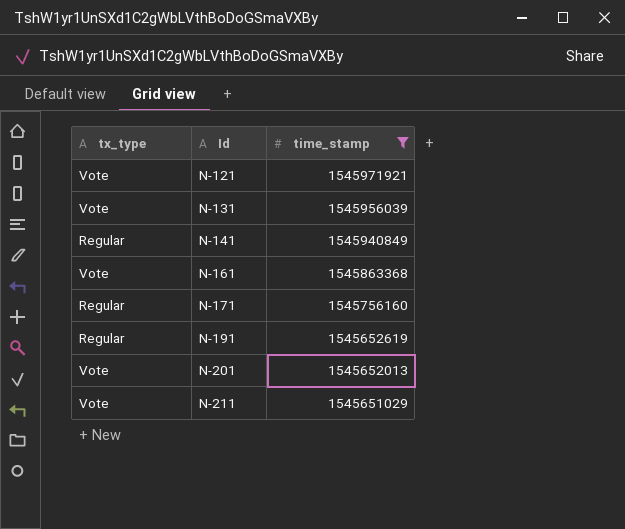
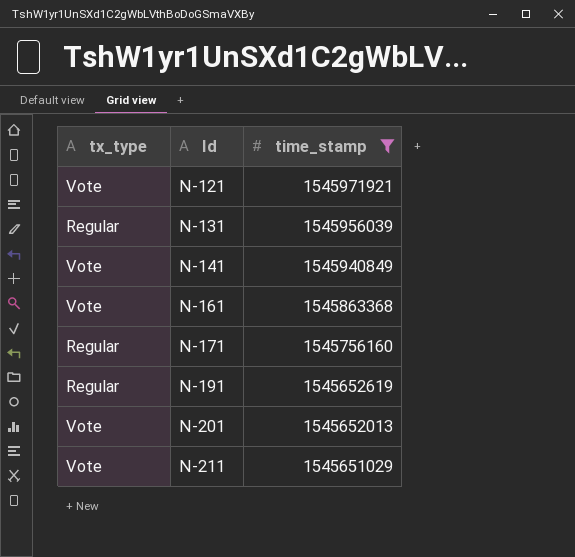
N-131 | tx_type: Vote -> Regular
N-141 | tx_type: Regular -> Vote

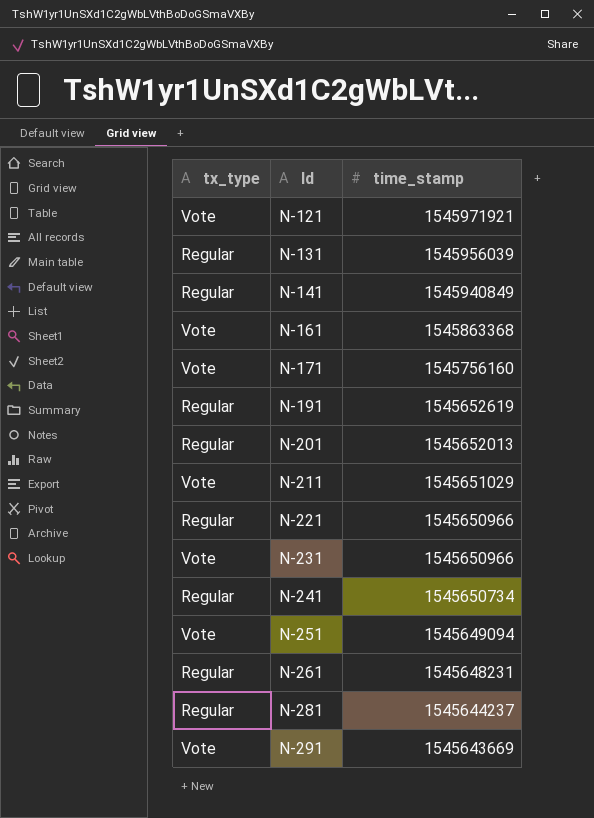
filter: time_stamp >= 1545651029 -> none
N-141 | tx_type: Vote -> Regular
N-171 | tx_type: Regular -> Vote
N-201 | tx_type: Vote -> Regular

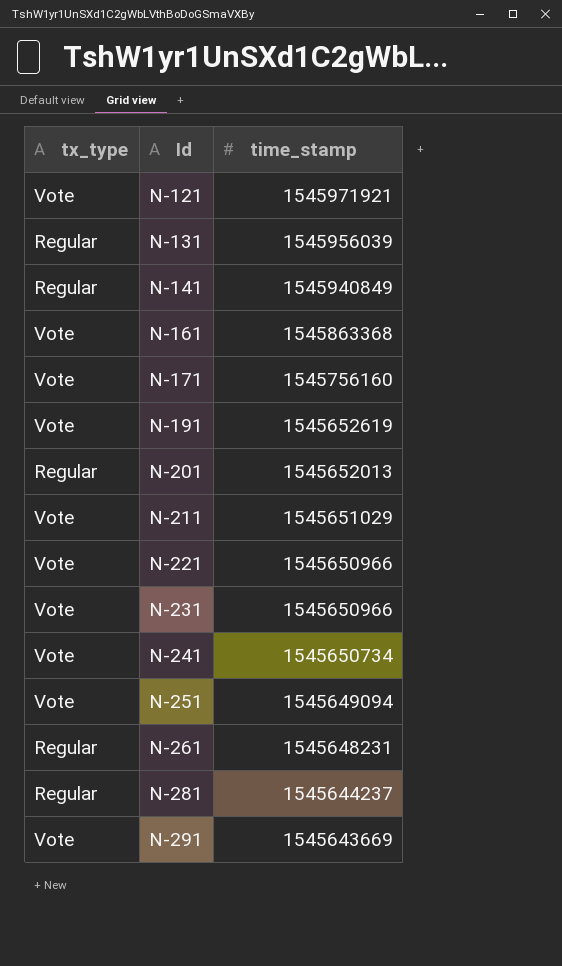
N-191 | tx_type: Regular -> Vote
N-221 | tx_type: Regular -> Vote
N-241 | tx_type: Regular -> Vote

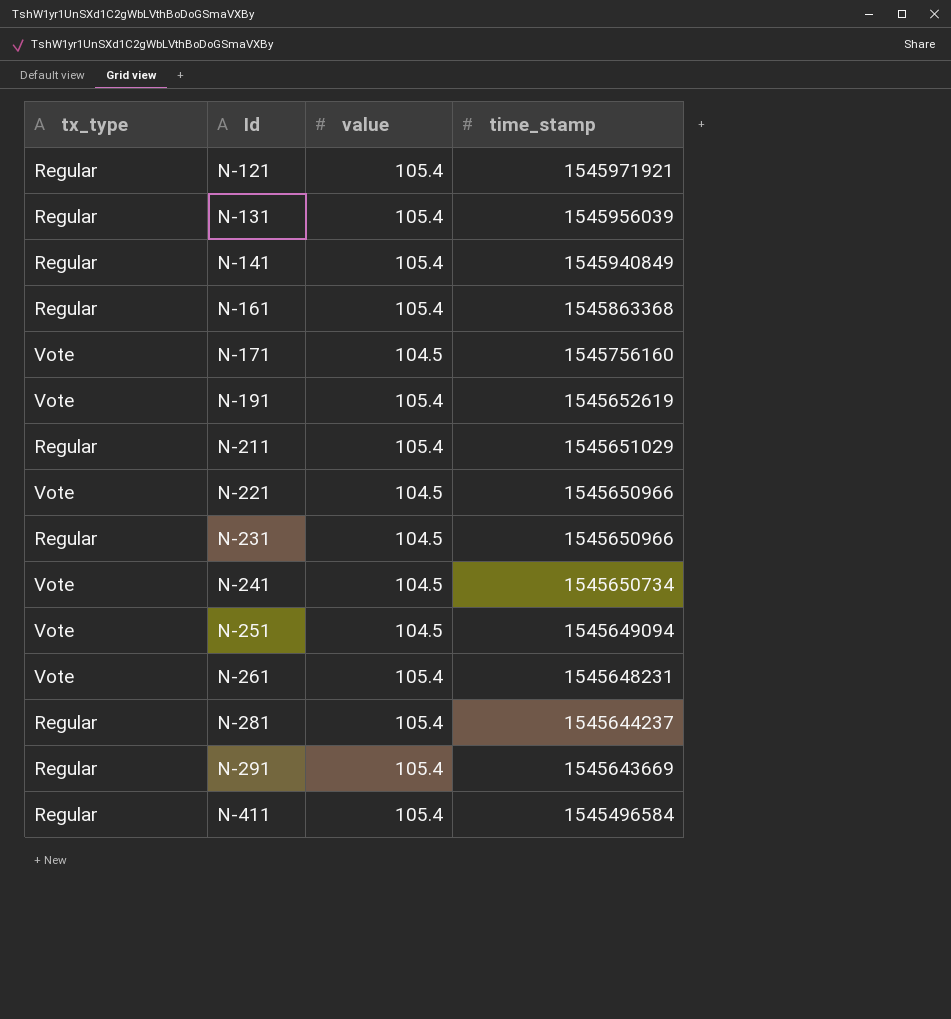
column value | position: none -> 3
row N-201: Regular | 1545652013 -> none
N-121 | tx_type: Vote -> Regular
N-161 | tx_type: Vote -> Regular
N-211 | tx_type: Vote -> Regular
N-231 | tx_type: Vote -> Regular
N-261 | tx_type: Regular -> Vote
N-291 | tx_type: Vote -> Regular
row N-411: none -> Regular | 105.4 | 1545496584

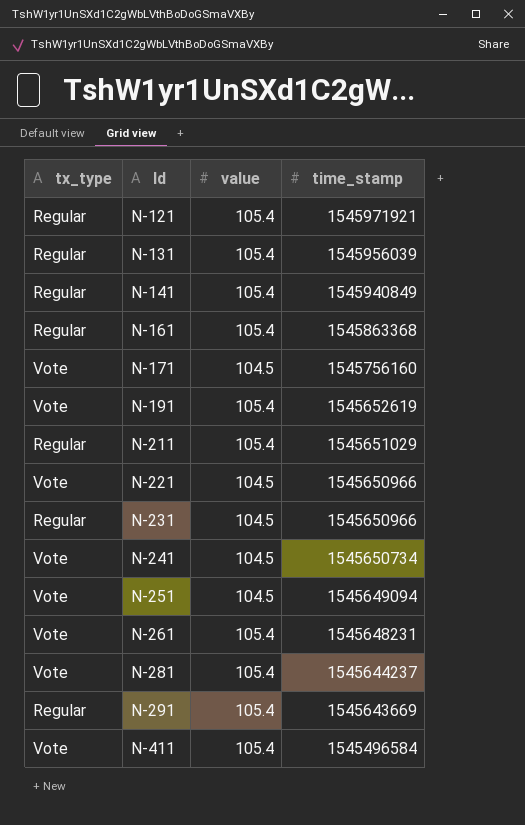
N-281 | tx_type: Regular -> Vote
N-411 | tx_type: Regular -> Vote

